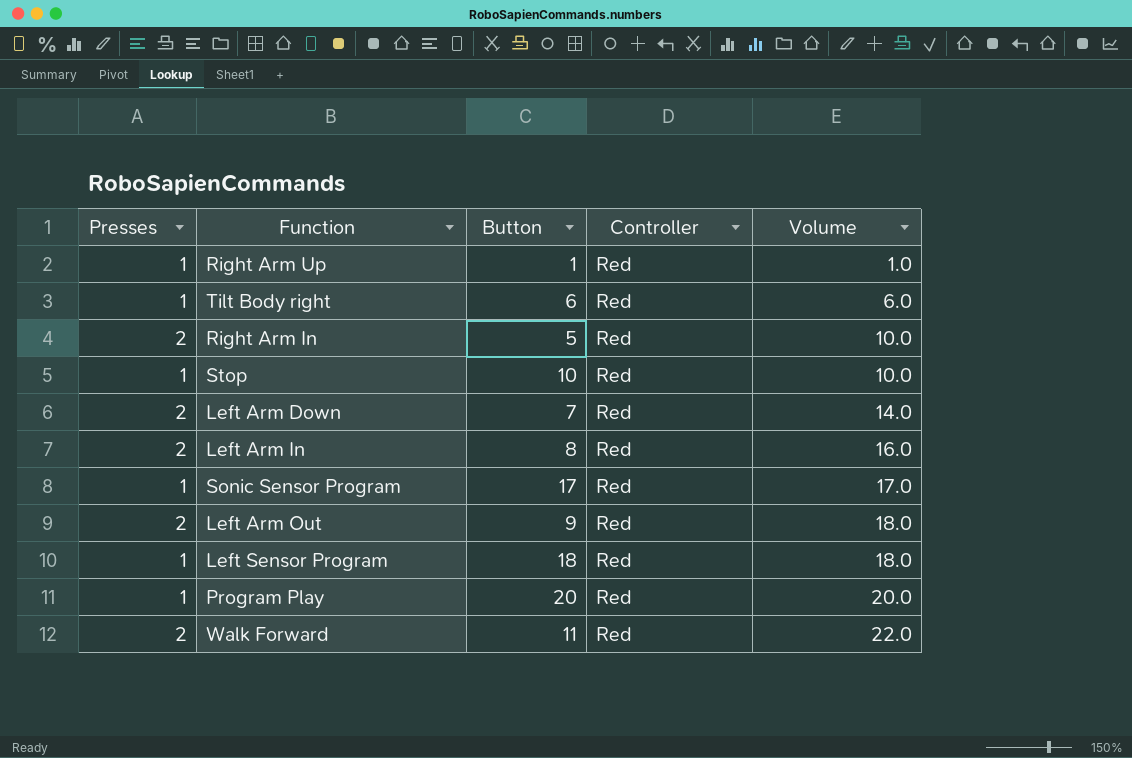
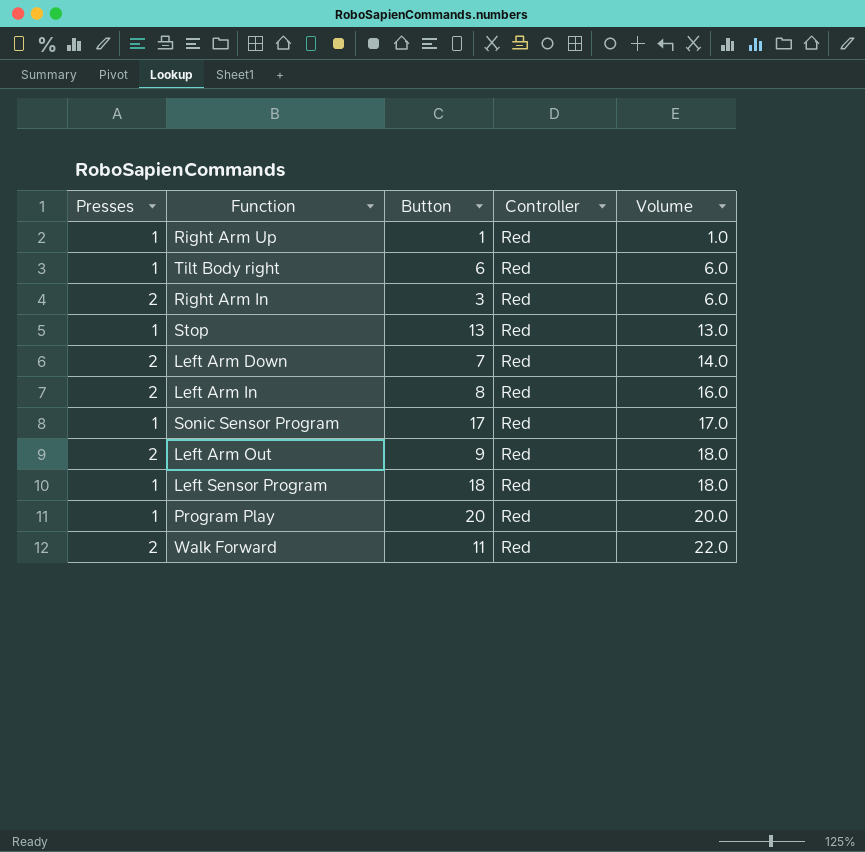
Right Arm In | Button: 5 -> 3
Right Arm In | Volume: 10.0 -> 6.0
Stop | Button: 10 -> 13
Stop | Volume: 10.0 -> 13.0

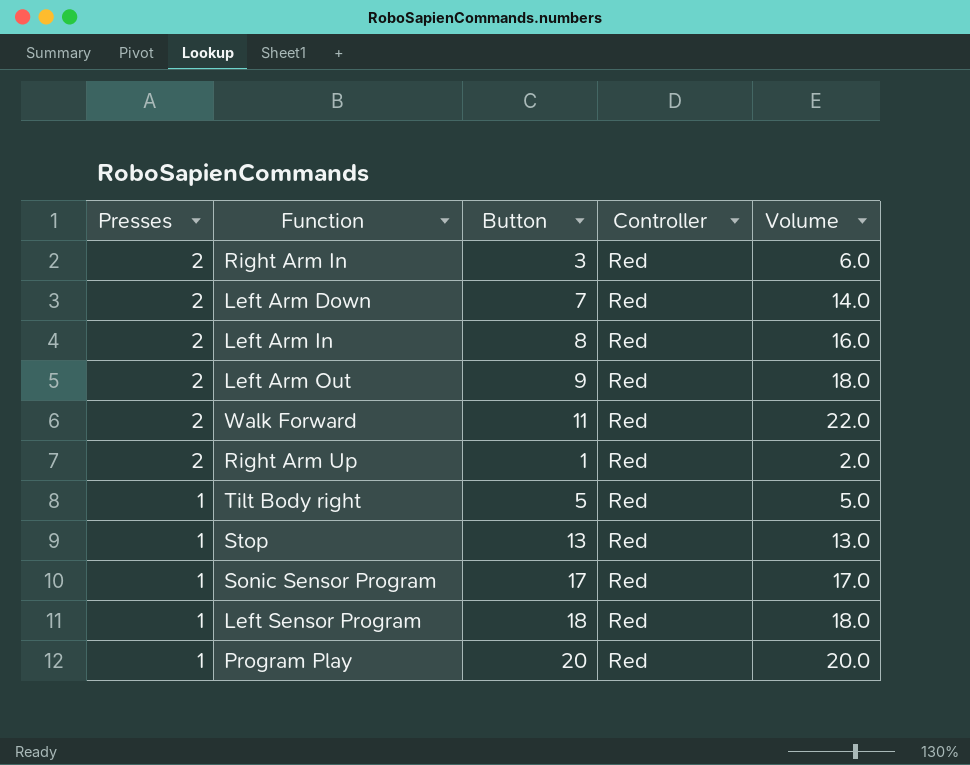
row order: Volume ascending -> Presses descending
Right Arm Up | Presses: 1 -> 2
Right Arm Up | Volume: 1.0 -> 2.0
Tilt Body right | Button: 6 -> 5
Tilt Body right | Volume: 6.0 -> 5.0

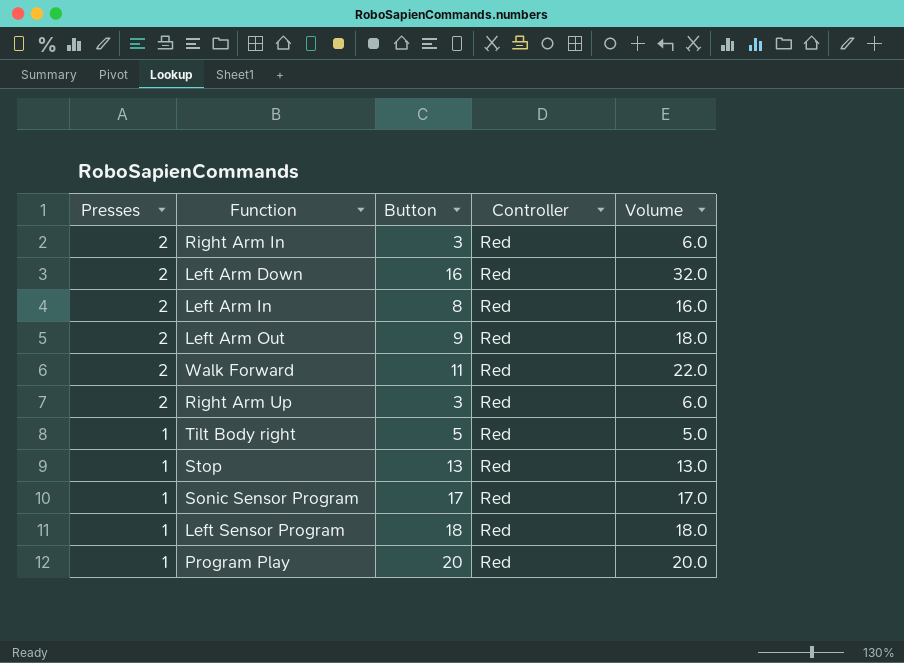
Left Arm Down | Button: 7 -> 16
Left Arm Down | Volume: 14.0 -> 32.0
Right Arm Up | Button: 1 -> 3
Right Arm Up | Volume: 2.0 -> 6.0

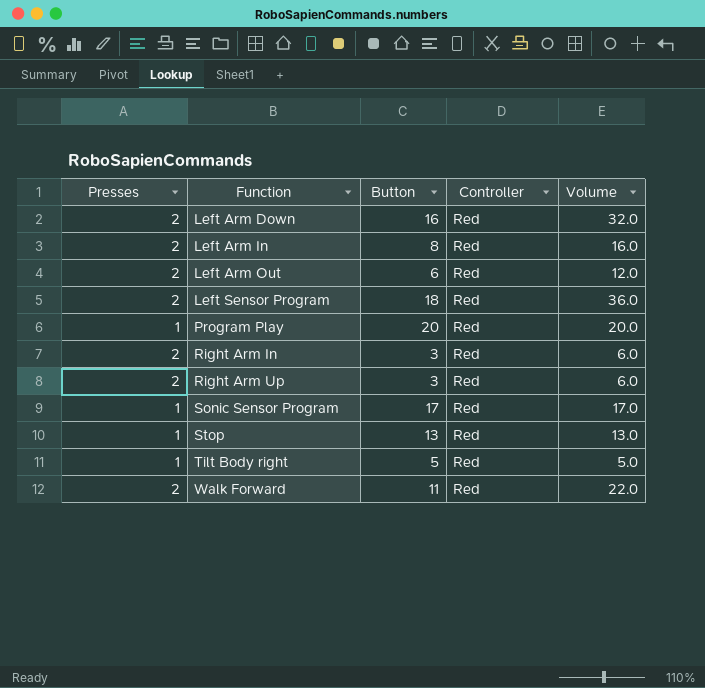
row order: Presses descending -> Function ascending
Left Arm Out | Button: 9 -> 6
Left Arm Out | Volume: 18.0 -> 12.0
Left Sensor Program | Presses: 1 -> 2
Left Sensor Program | Volume: 18.0 -> 36.0

